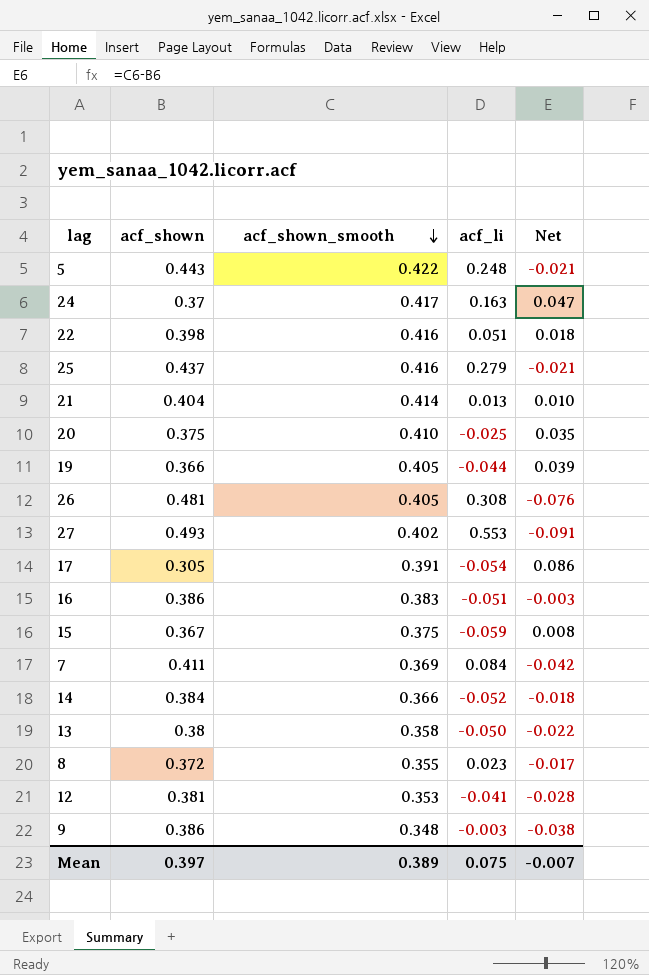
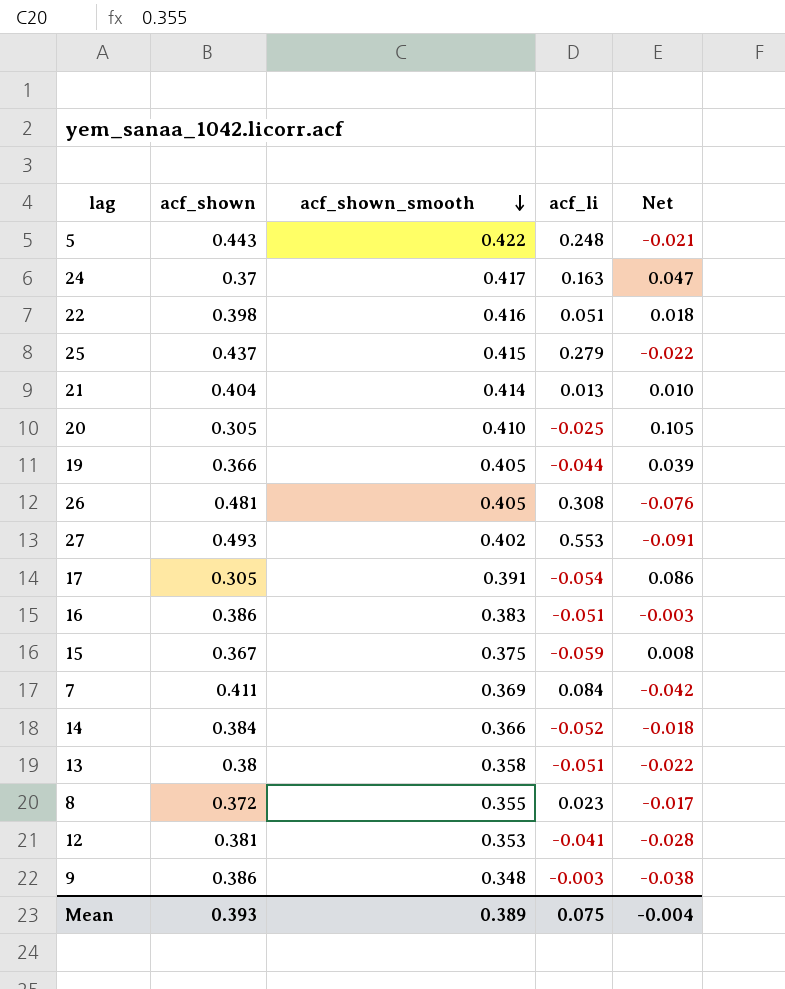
25 | acf_shown_smooth: 0.416 -> 0.415
25 | Net: -0.021 -> -0.022
20 | acf_shown: 0.375 -> 0.305
20 | Net: 0.035 -> 0.105
13 | acf_li: -0.050 -> -0.051
Mean | acf_shown: 0.397 -> 0.393
Mean | Net: -0.007 -> -0.004

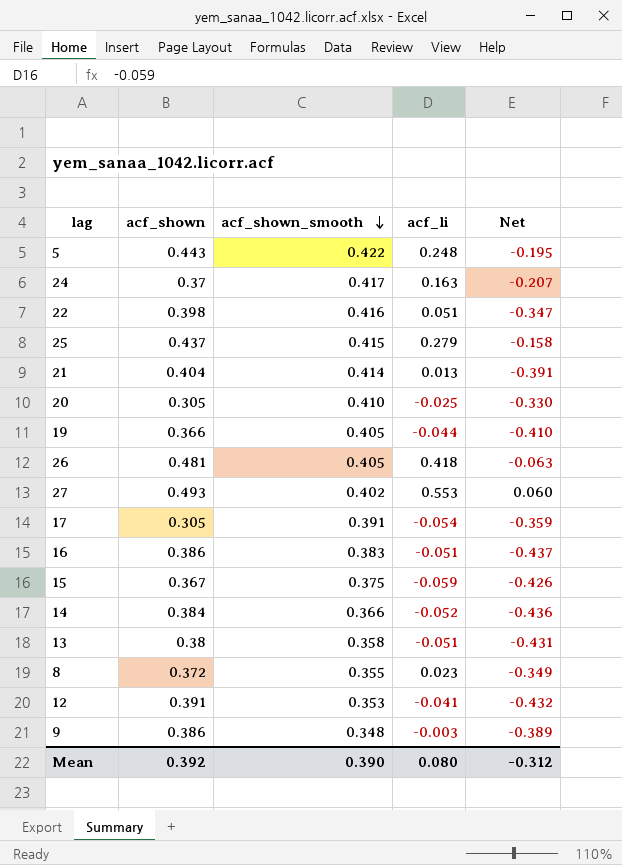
column Net | formula: [acf_shown_smooth] - [acf_shown] -> [acf_li] - [acf_shown]
row 7: 0.411 | 0.369 | 0.084 | -0.042 -> none
26 | acf_li: 0.308 -> 0.418
12 | acf_shown: 0.381 -> 0.391
Mean | acf_shown: 0.393 -> 0.392
Mean | acf_shown_smooth: 0.389 -> 0.390
Mean | acf_li: 0.075 -> 0.080
Mean | Net: -0.004 -> -0.312

